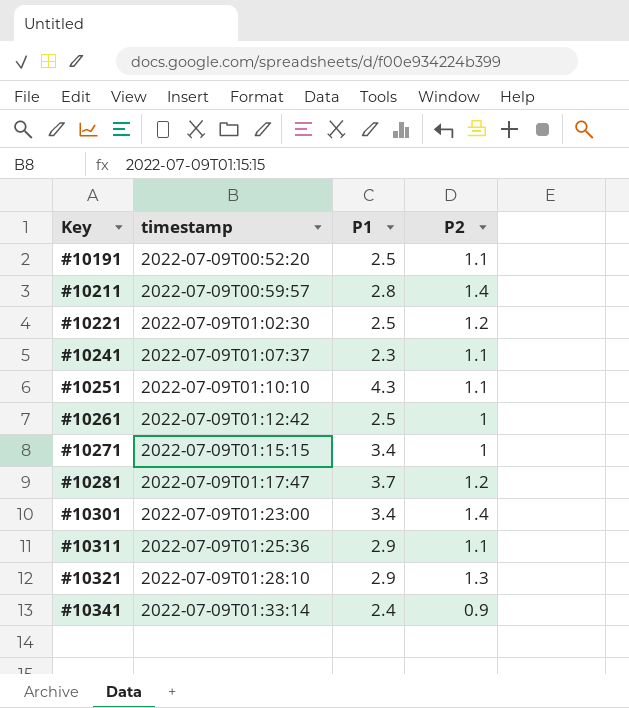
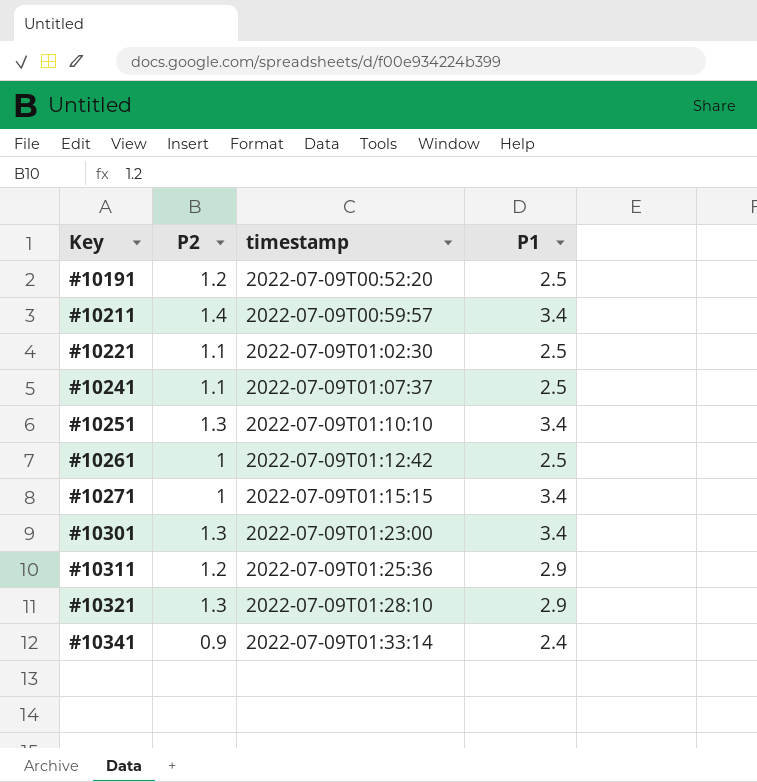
column P2 | position: 4 -> 2
row #10281: 2022-07-09T01:17:47 | 3.7 | 1.2 -> none
#10191 | P2: 1.1 -> 1.2
#10211 | P1: 2.8 -> 3.4
#10221 | P2: 1.2 -> 1.1
#10241 | P1: 2.3 -> 2.5
#10251 | P2: 1.1 -> 1.3
#10251 | P1: 4.3 -> 3.4
#10301 | P2: 1.4 -> 1.3
#10311 | P2: 1.1 -> 1.2

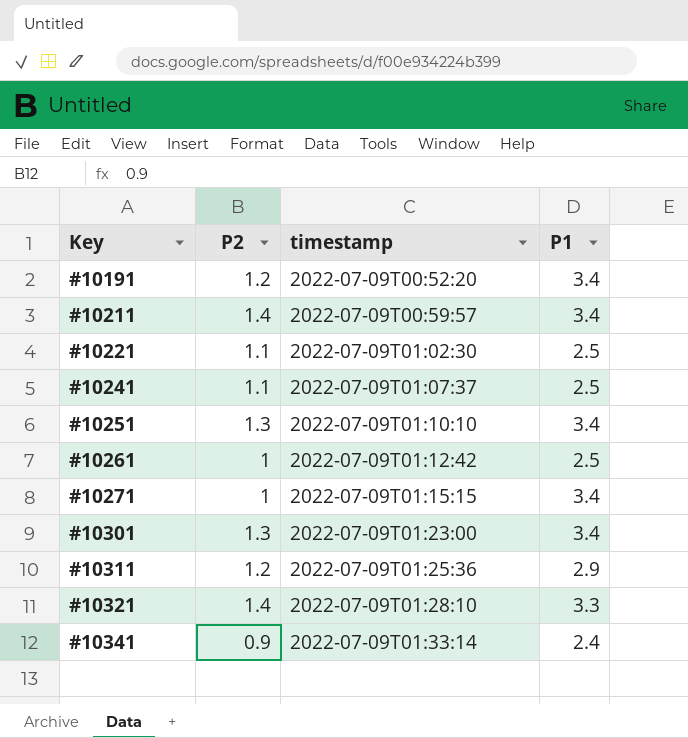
#10191 | P1: 2.5 -> 3.4
#10321 | P2: 1.3 -> 1.4
#10321 | P1: 2.9 -> 3.3

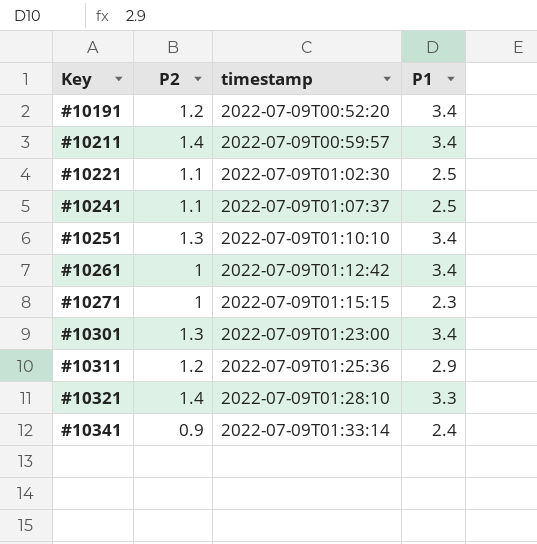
#10261 | P1: 2.5 -> 3.4
#10271 | P1: 3.4 -> 2.3

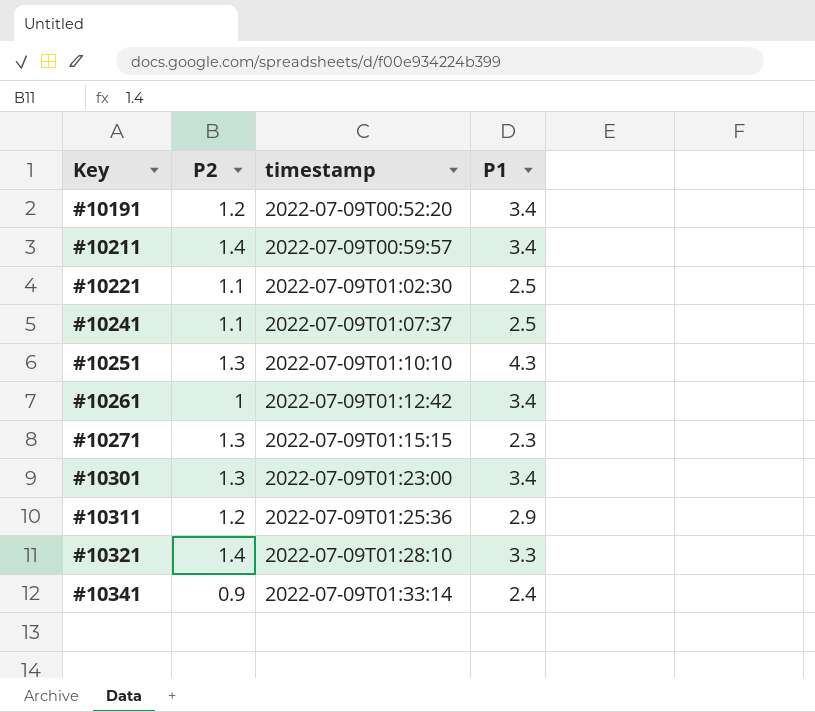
#10251 | P1: 3.4 -> 4.3
#10271 | P2: 1 -> 1.3

